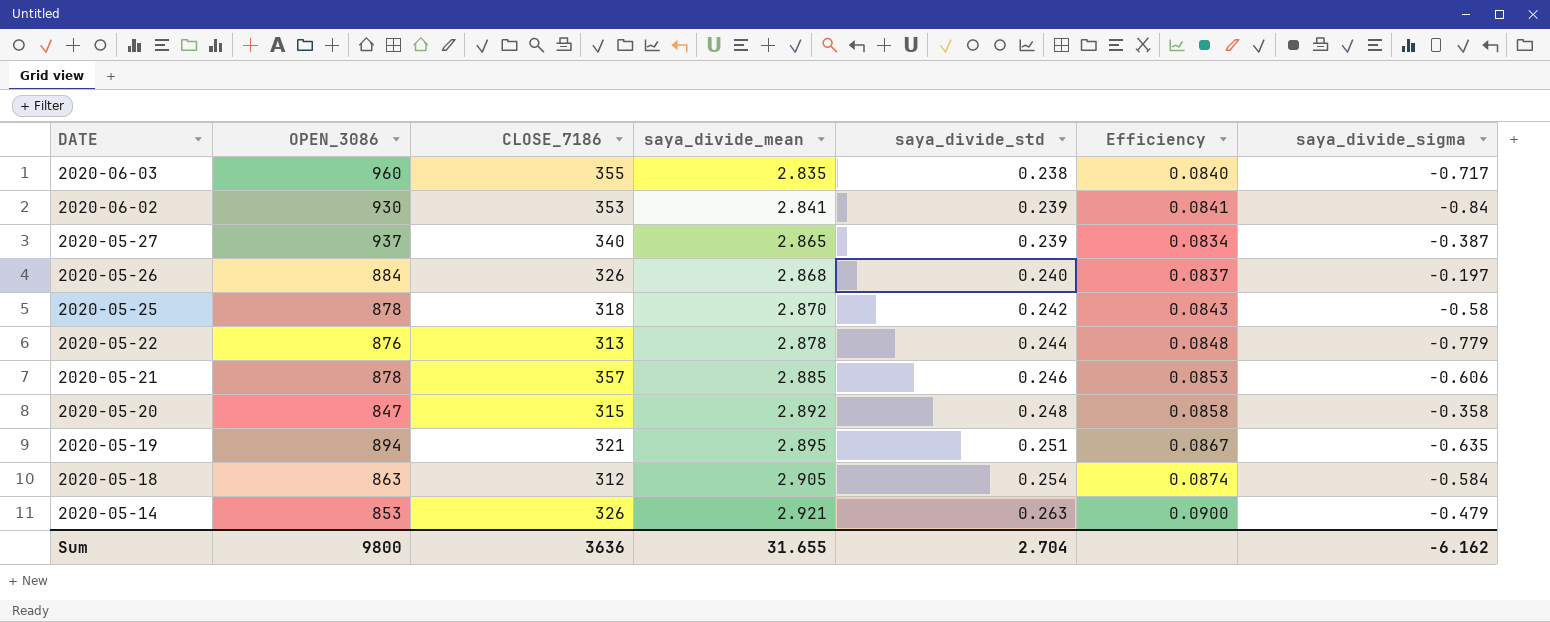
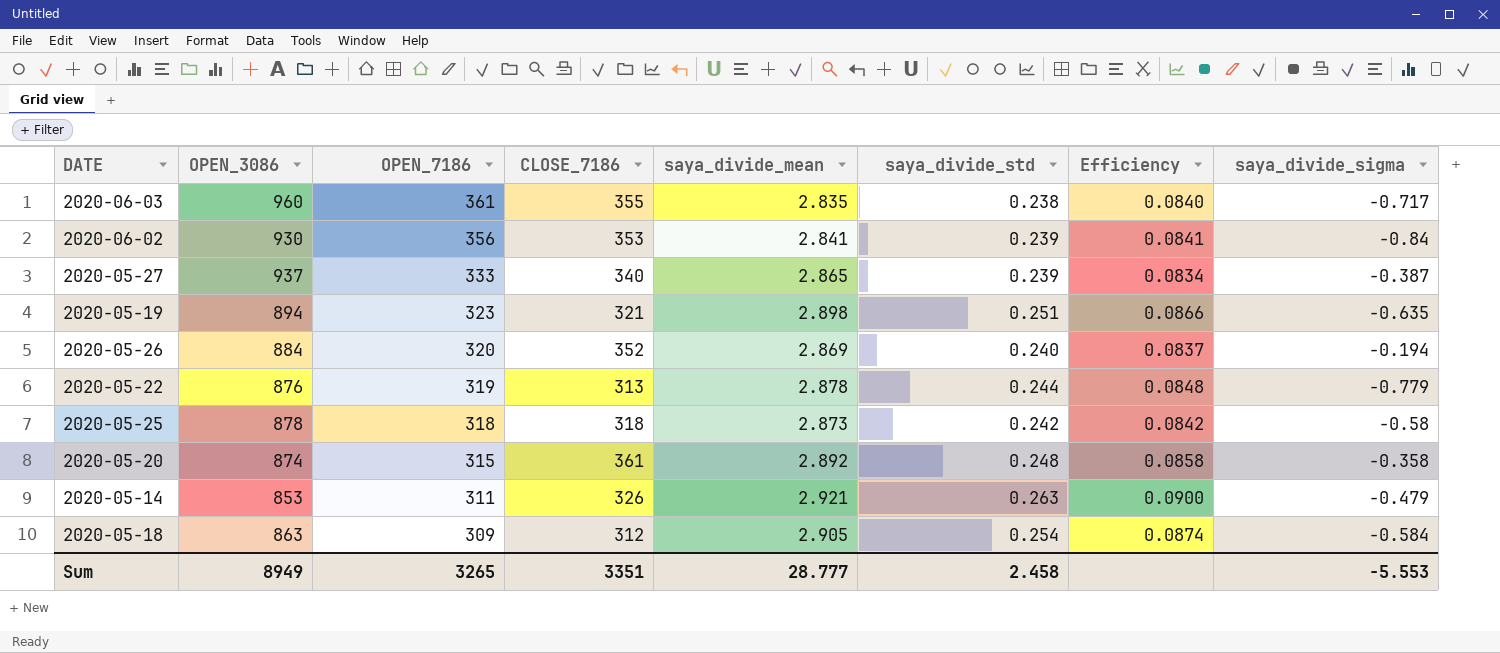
row order: DATE descending -> OPEN_7186 descending
column OPEN_7186 | position: none -> 3
row 2020-05-21: 878 | 357 | 2.885 | 0.246 | 0.0853 | -0.606 -> none
2020-05-19 | saya_divide_mean: 2.895 -> 2.898
2020-05-19 | Efficiency: 0.0867 -> 0.0866
2020-05-26 | CLOSE_7186: 326 -> 352
2020-05-26 | saya_divide_mean: 2.868 -> 2.869
2020-05-26 | saya_divide_sigma: -0.197 -> -0.194
2020-05-25 | saya_divide_mean: 2.870 -> 2.873
2020-05-25 | Efficiency: 0.0843 -> 0.0842
2020-05-20 | OPEN_3086: 847 -> 874
2020-05-20 | CLOSE_7186: 315 -> 361
Sum | OPEN_3086: 9800 -> 8949
Sum | CLOSE_7186: 3636 -> 3351
Sum | saya_divide_mean: 31.655 -> 28.777
Sum | saya_divide_std: 2.704 -> 2.458
Sum | saya_divide_sigma: -6.162 -> -5.553

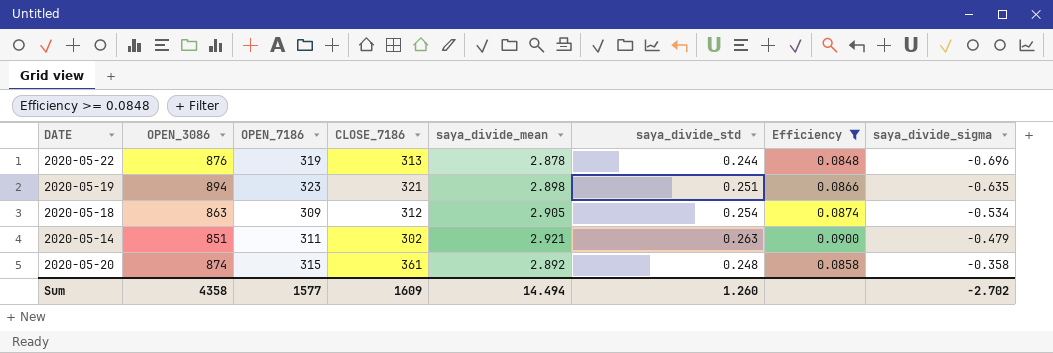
filter: none -> Efficiency >= 0.0848
row order: OPEN_7186 descending -> saya_divide_sigma ascending
2020-05-22 | saya_divide_sigma: -0.779 -> -0.696
2020-05-18 | saya_divide_sigma: -0.584 -> -0.534
2020-05-14 | OPEN_3086: 853 -> 851
2020-05-14 | CLOSE_7186: 326 -> 302
Sum | OPEN_3086: 8949 -> 4358
Sum | OPEN_7186: 3265 -> 1577
Sum | CLOSE_7186: 3351 -> 1609
Sum | saya_divide_mean: 28.777 -> 14.494
Sum | saya_divide_std: 2.458 -> 1.260
Sum | saya_divide_sigma: -5.553 -> -2.702

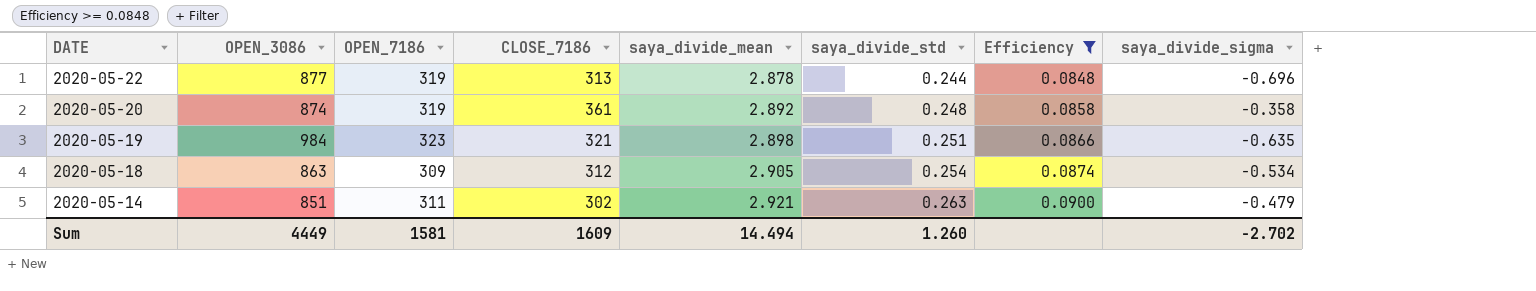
row order: saya_divide_sigma ascending -> DATE descending
2020-05-22 | OPEN_3086: 876 -> 877
2020-05-20 | OPEN_7186: 315 -> 319
2020-05-19 | OPEN_3086: 894 -> 984
Sum | OPEN_3086: 4358 -> 4449
Sum | OPEN_7186: 1577 -> 1581

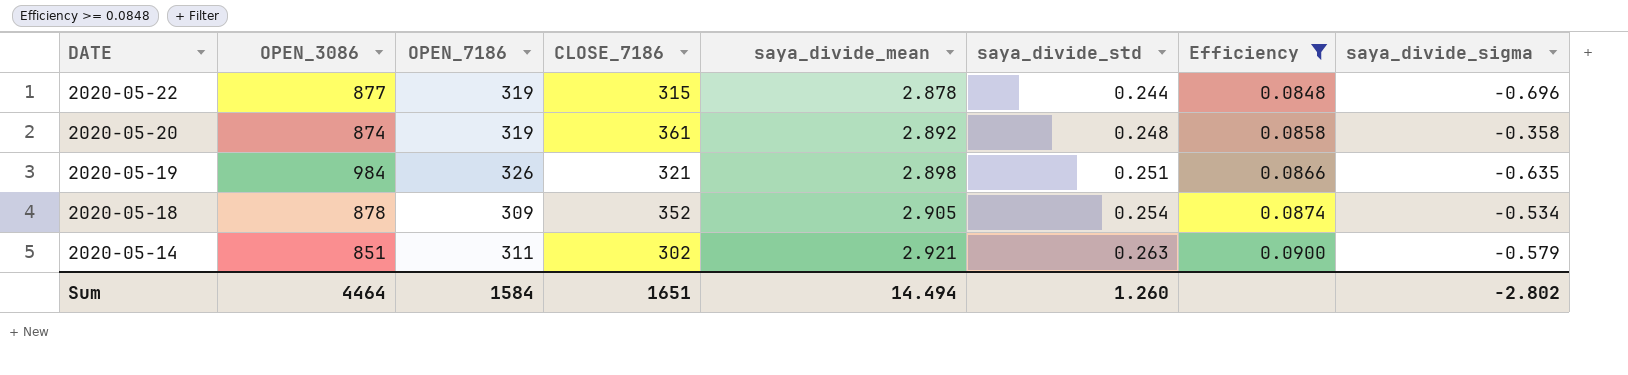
2020-05-22 | CLOSE_7186: 313 -> 315
2020-05-19 | OPEN_7186: 323 -> 326
2020-05-18 | OPEN_3086: 863 -> 878
2020-05-18 | CLOSE_7186: 312 -> 352
2020-05-14 | saya_divide_sigma: -0.479 -> -0.579
Sum | OPEN_3086: 4449 -> 4464
Sum | OPEN_7186: 1581 -> 1584
Sum | CLOSE_7186: 1609 -> 1651
Sum | saya_divide_sigma: -2.702 -> -2.802

